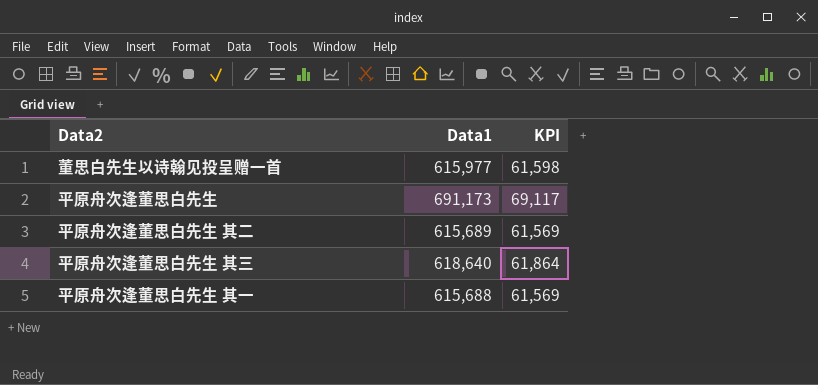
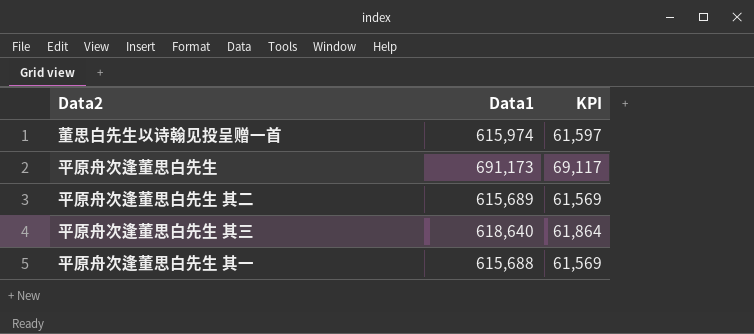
董思白先生以诗翰见投呈赠一首 | Data1: 615,977 -> 615,974
董思白先生以诗翰见投呈赠一首 | KPI: 61,598 -> 61,597

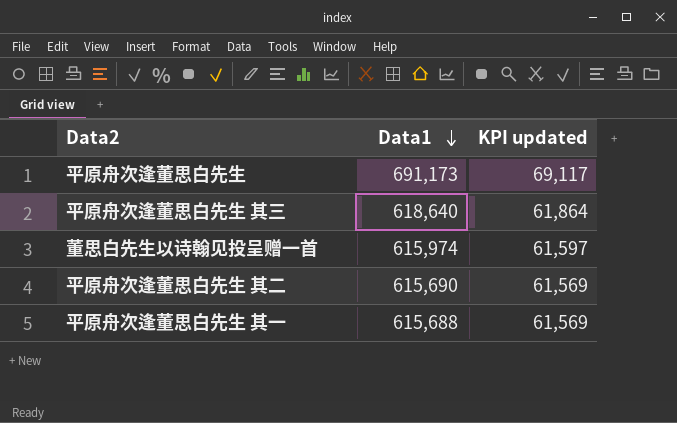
row order: none -> Data1 descending
column name: KPI -> KPI updated
平原舟次逢董思白先生 其二 | Data1: 615,689 -> 615,690

